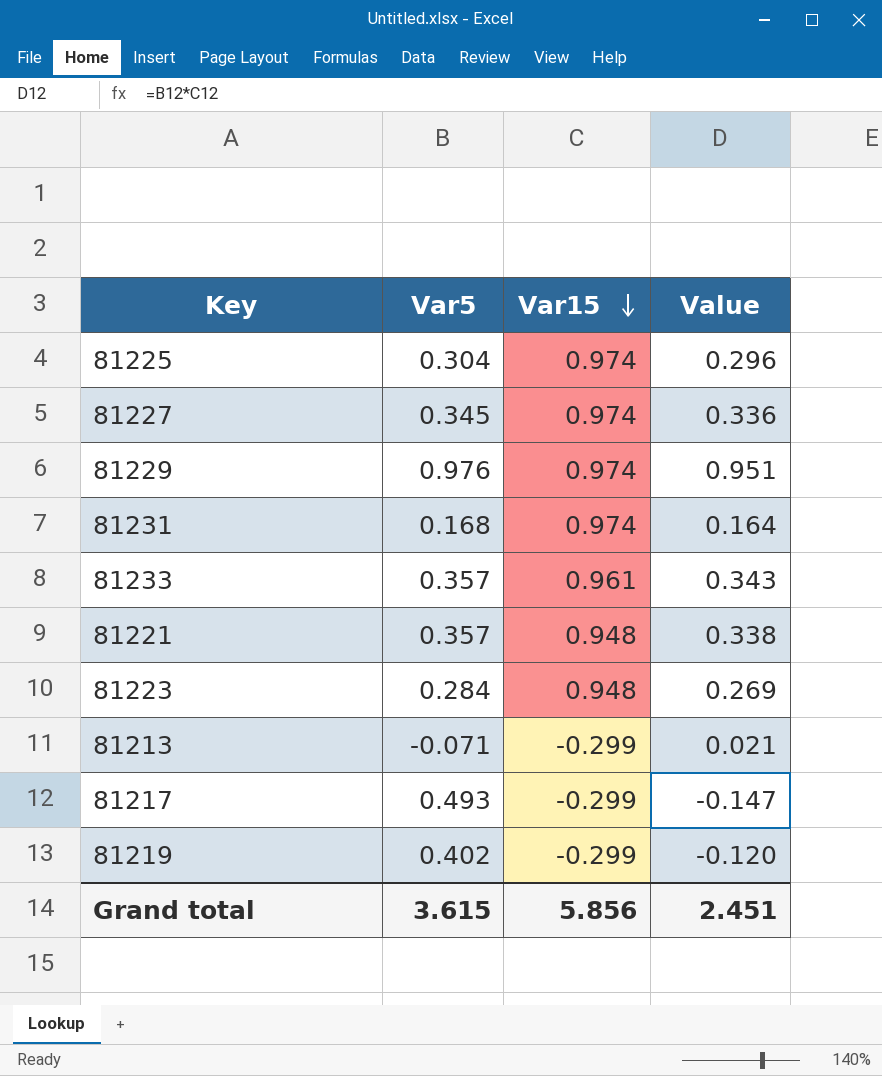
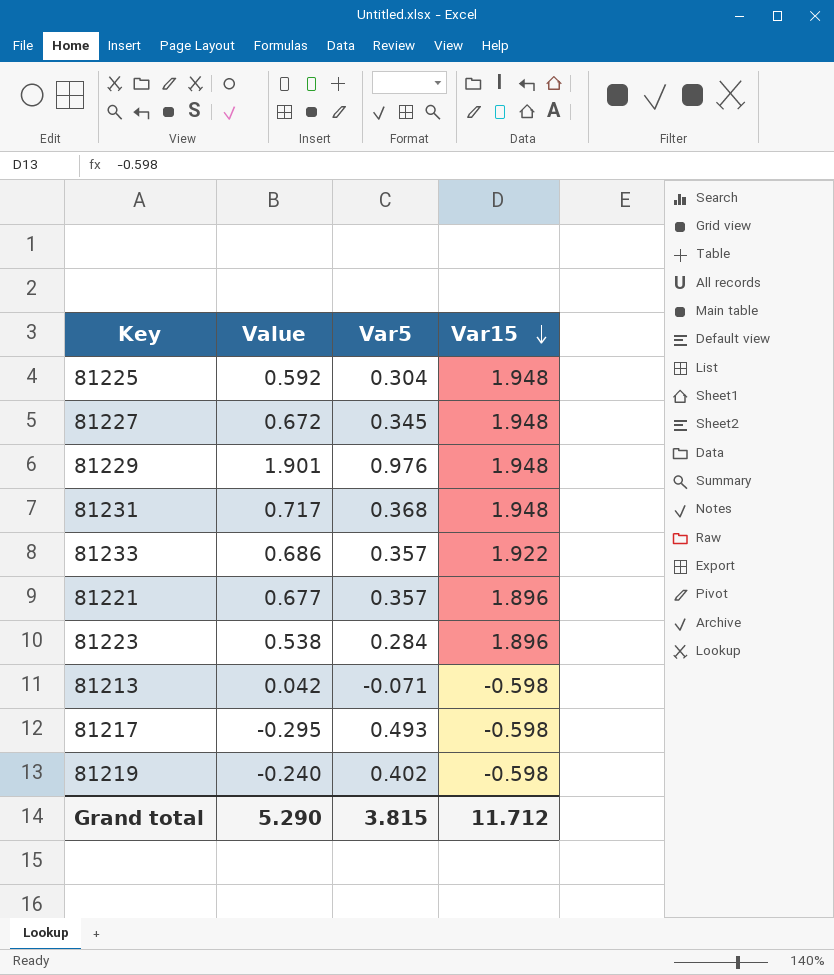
column Value | position: 4 -> 2
81225 | Value: 0.296 -> 0.592
81225 | Var15: 0.974 -> 1.948
81227 | Value: 0.336 -> 0.672
81227 | Var15: 0.974 -> 1.948
81229 | Value: 0.951 -> 1.901
81229 | Var15: 0.974 -> 1.948
81231 | Value: 0.164 -> 0.717
81231 | Var5: 0.168 -> 0.368
81231 | Var15: 0.974 -> 1.948
81233 | Value: 0.343 -> 0.686
81233 | Var15: 0.961 -> 1.922
81221 | Value: 0.338 -> 0.677
81221 | Var15: 0.948 -> 1.896
81223 | Value: 0.269 -> 0.538
81223 | Var15: 0.948 -> 1.896
81213 | Value: 0.021 -> 0.042
81213 | Var15: -0.299 -> -0.598
81217 | Value: -0.147 -> -0.295
81217 | Var15: -0.299 -> -0.598
81219 | Value: -0.120 -> -0.240
81219 | Var15: -0.299 -> -0.598
Grand total | Value: 2.451 -> 5.290
Grand total | Var5: 3.615 -> 3.815
Grand total | Var15: 5.856 -> 11.712

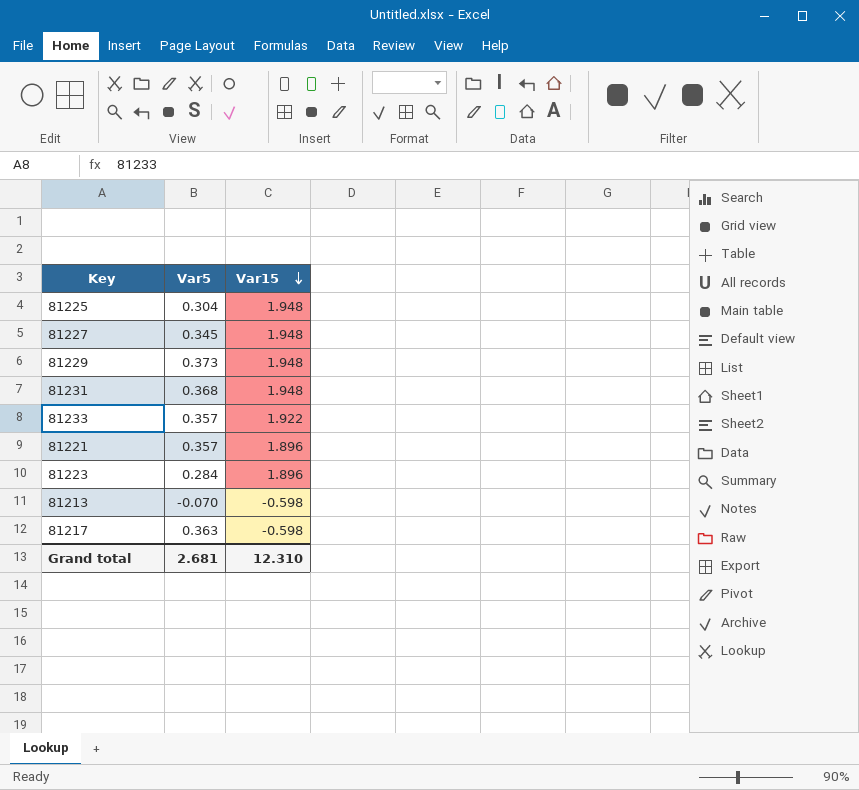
column Value | formula: [Var5] * [Var15] -> none
row 81219: -0.240 | 0.402 | -0.598 -> none
81229 | Var5: 0.976 -> 0.373
81213 | Var5: -0.071 -> -0.070
81217 | Var5: 0.493 -> 0.363
Grand total | Var5: 3.815 -> 2.681
Grand total | Var15: 11.712 -> 12.310

